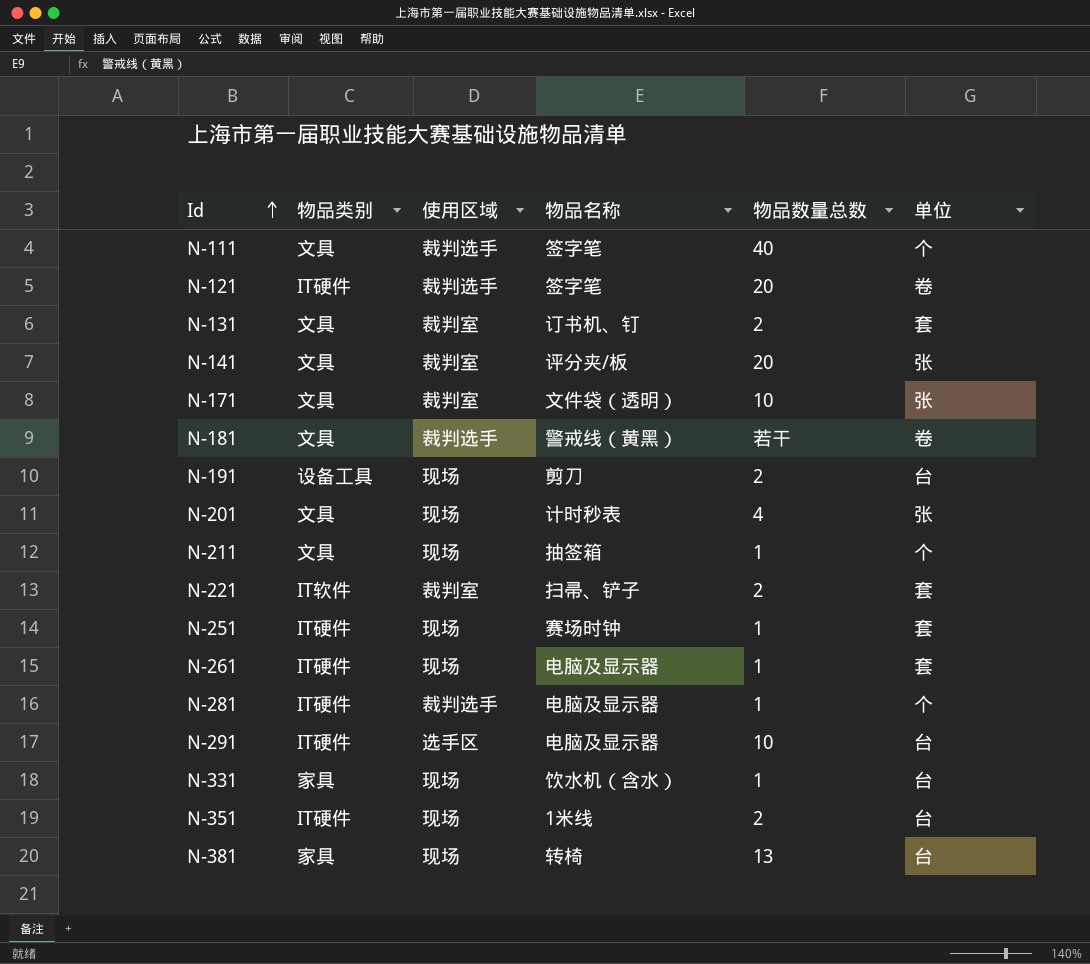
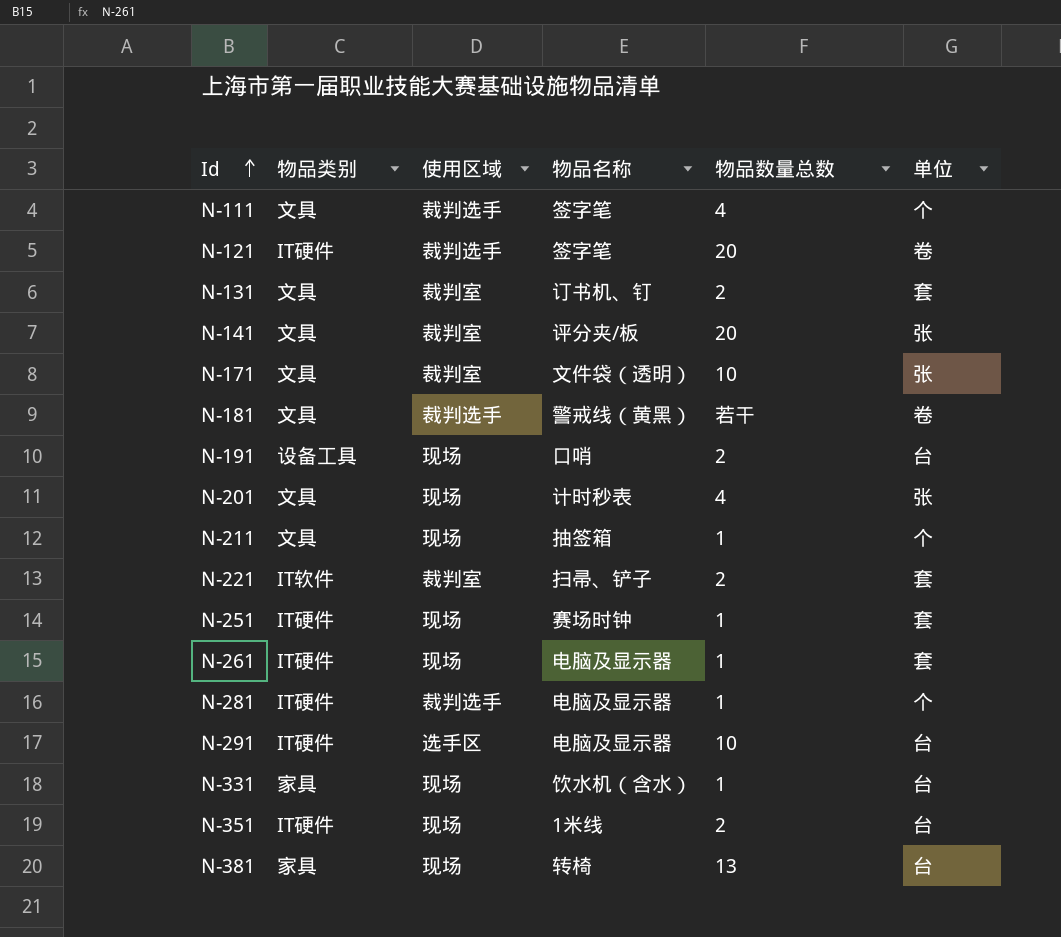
N-111 | 物品数量总数: 40 -> 4
N-191 | 物品名称: 剪刀 -> 口哨

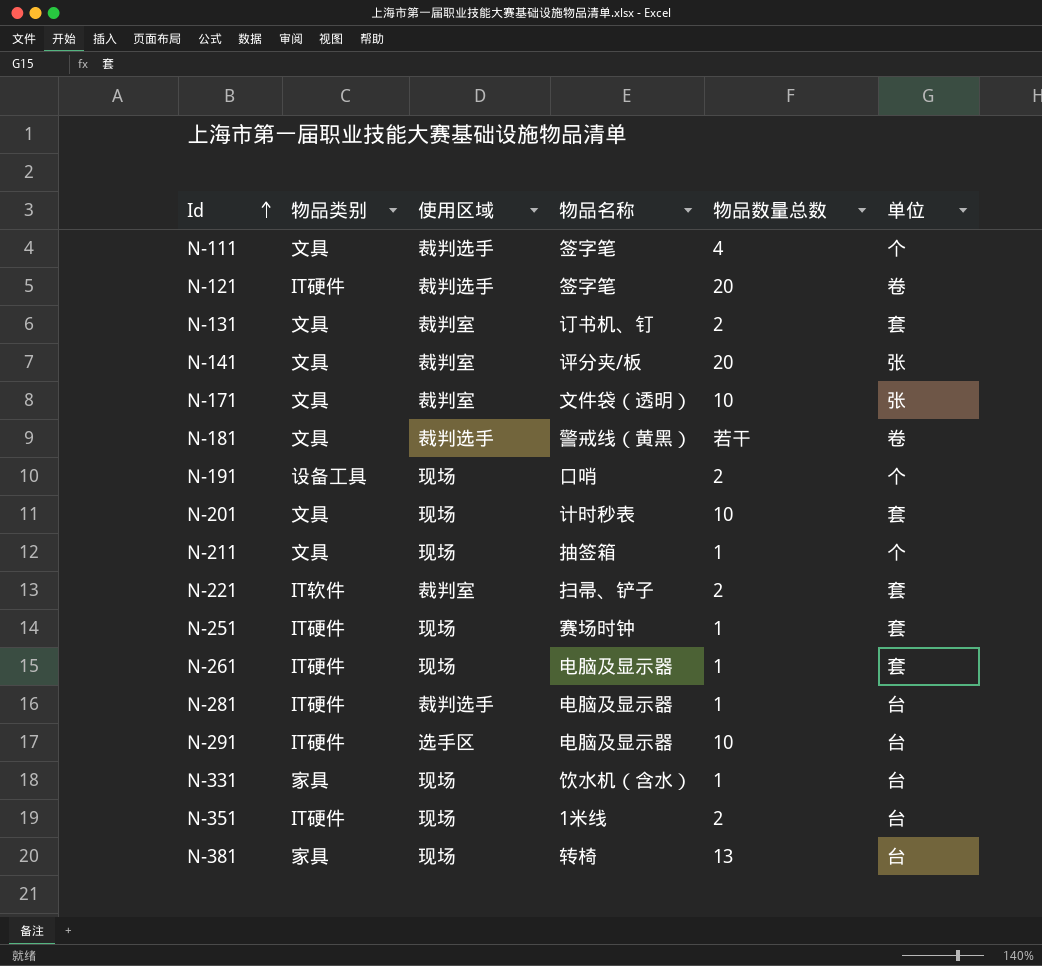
N-191 | 单位: 台 -> 个
N-201 | 物品数量总数: 4 -> 10
N-201 | 单位: 张 -> 套
N-281 | 单位: 个 -> 台

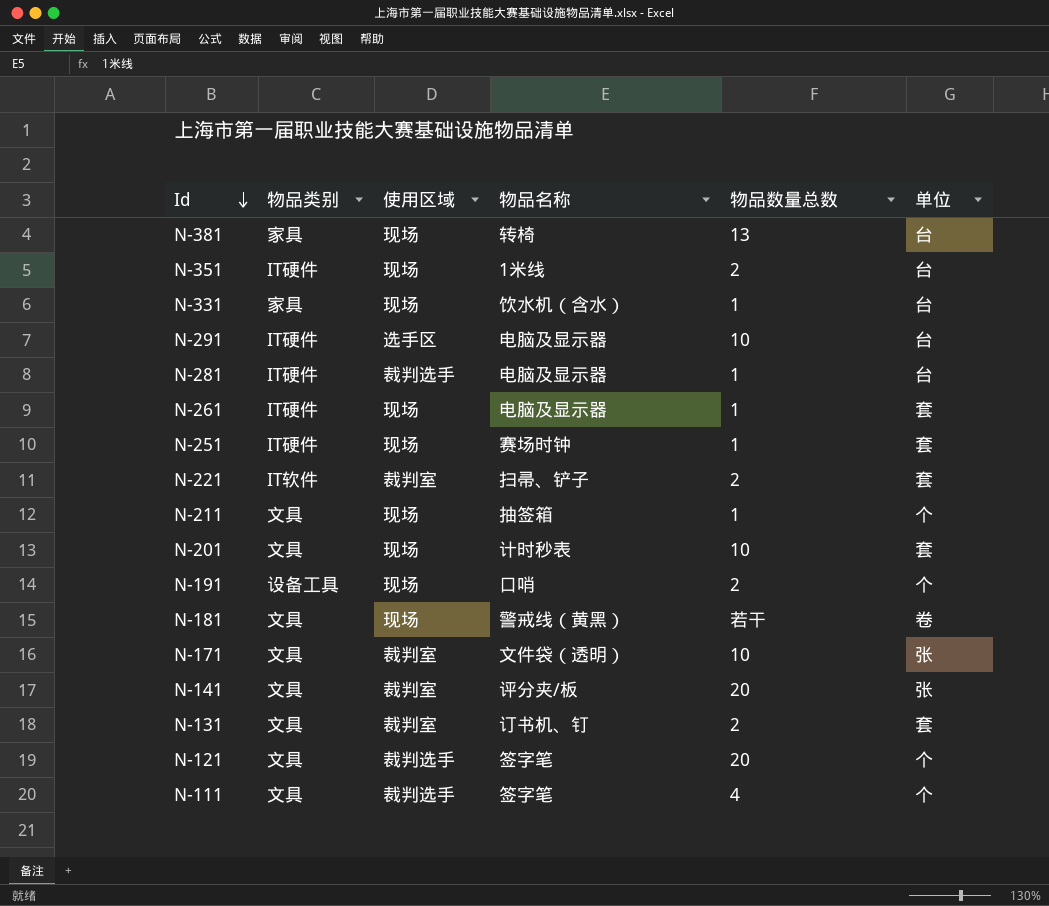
row order: Id ascending -> Id descending
N-181 | 使用区域: 裁判选手 -> 现场
N-121 | 物品类别: IT硬件 -> 文具
N-121 | 单位: 卷 -> 个

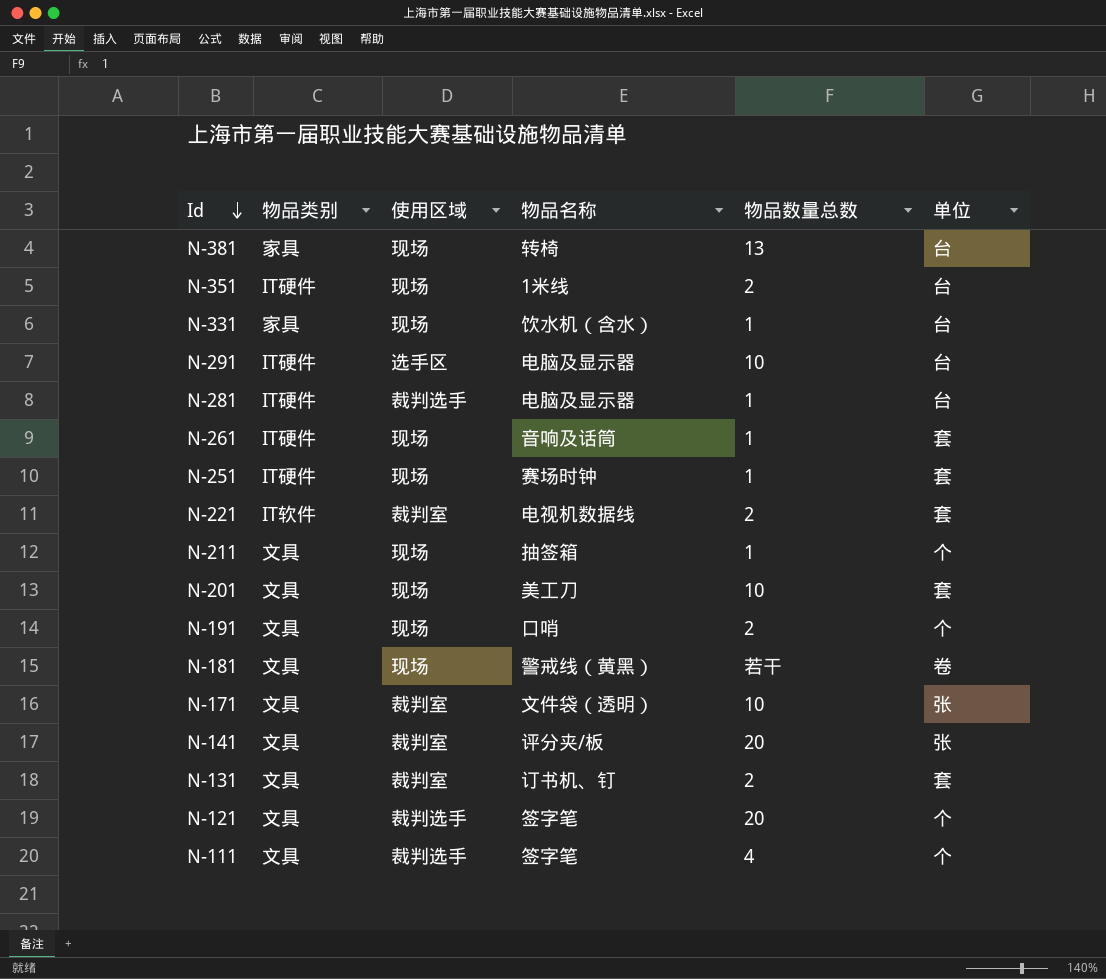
N-261 | 物品名称: 电脑及显示器 -> 音响及话筒
N-221 | 物品名称: 扫帚、铲子 -> 电视机数据线
N-201 | 物品名称: 计时秒表 -> 美工刀
N-191 | 物品类别: 设备工具 -> 文具

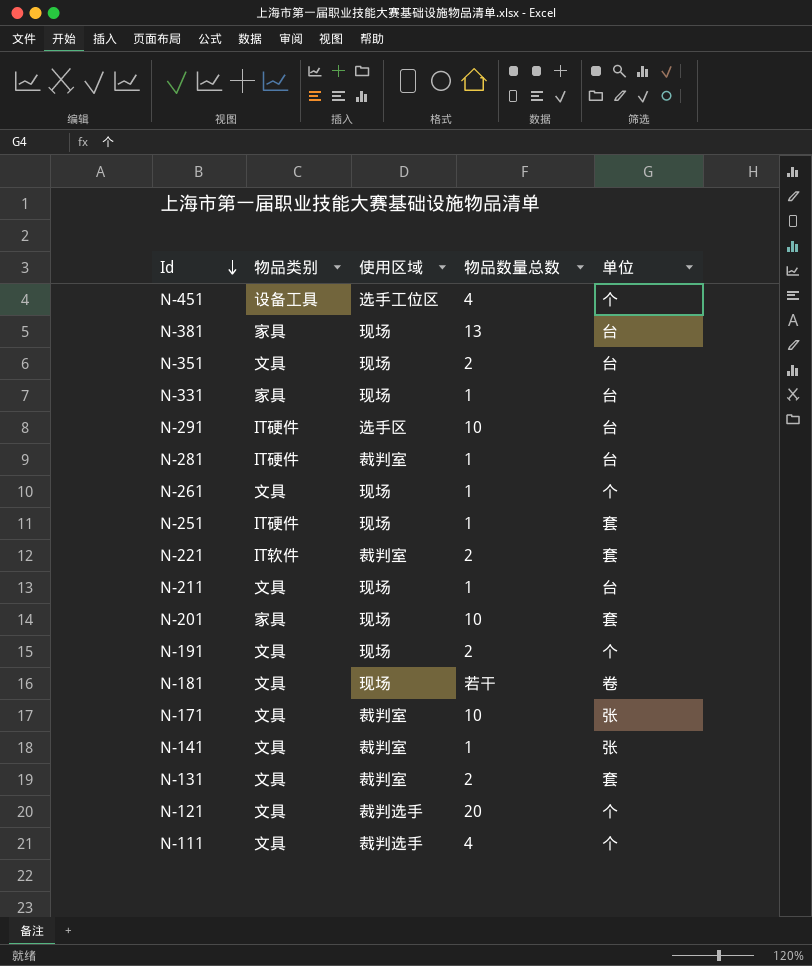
column 物品名称 | position: 4 -> none
row N-451: none -> 设备工具 | 选手工位区 | 4 | 个
N-351 | 物品类别: IT硬件 -> 文具
N-281 | 使用区域: 裁判选手 -> 裁判室
N-261 | 物品类别: IT硬件 -> 文具
N-261 | 单位: 套 -> 个
N-211 | 单位: 个 -> 台
N-201 | 物品类别: 文具 -> 家具
N-141 | 物品数量总数: 20 -> 1

